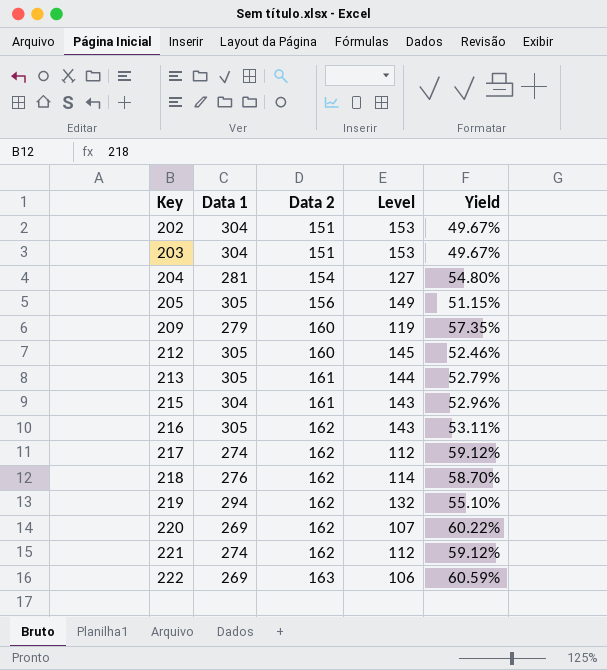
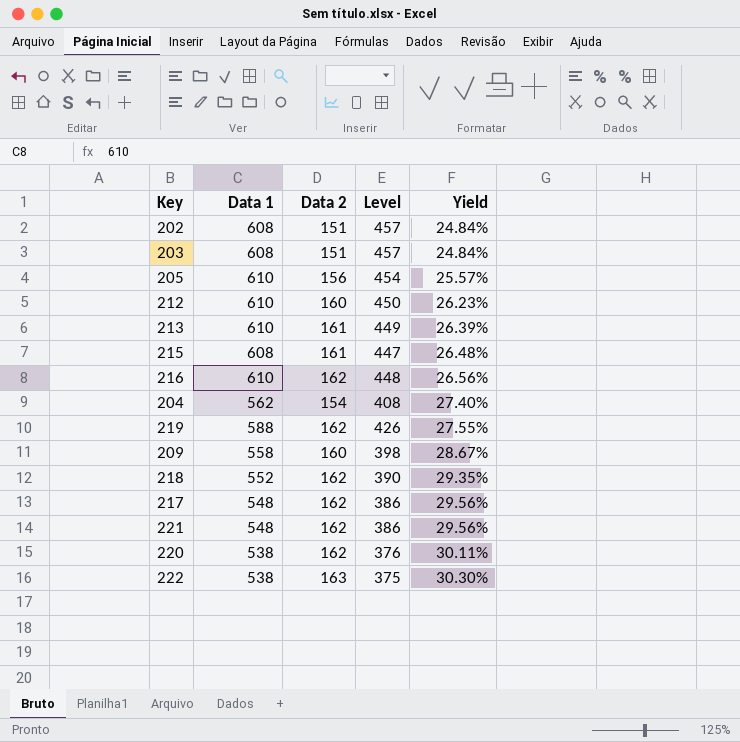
row order: Key ascending -> Yield ascending
202 | Data 1: 304 -> 608
202 | Level: 153 -> 457
202 | Yield: 49.67% -> 24.84%
203 | Data 1: 304 -> 608
203 | Level: 153 -> 457
203 | Yield: 49.67% -> 24.84%
205 | Data 1: 305 -> 610
205 | Level: 149 -> 454
205 | Yield: 51.15% -> 25.57%
212 | Data 1: 305 -> 610
212 | Level: 145 -> 450
212 | Yield: 52.46% -> 26.23%
213 | Data 1: 305 -> 610
213 | Level: 144 -> 449
213 | Yield: 52.79% -> 26.39%
215 | Data 1: 304 -> 608
215 | Level: 143 -> 447
215 | Yield: 52.96% -> 26.48%
216 | Data 1: 305 -> 610
216 | Level: 143 -> 448
216 | Yield: 53.11% -> 26.56%
204 | Data 1: 281 -> 562
204 | Level: 127 -> 408
204 | Yield: 54.80% -> 27.40%
219 | Data 1: 294 -> 588
219 | Level: 132 -> 426
219 | Yield: 55.10% -> 27.55%
209 | Data 1: 279 -> 558
209 | Level: 119 -> 398
209 | Yield: 57.35% -> 28.67%
218 | Data 1: 276 -> 552
218 | Level: 114 -> 390
218 | Yield: 58.70% -> 29.35%
217 | Data 1: 274 -> 548
217 | Level: 112 -> 386
217 | Yield: 59.12% -> 29.56%
221 | Data 1: 274 -> 548
221 | Level: 112 -> 386
221 | Yield: 59.12% -> 29.56%
220 | Data 1: 269 -> 538
220 | Level: 107 -> 376
220 | Yield: 60.22% -> 30.11%
222 | Data 1: 269 -> 538
222 | Level: 106 -> 375
222 | Yield: 60.59% -> 30.30%

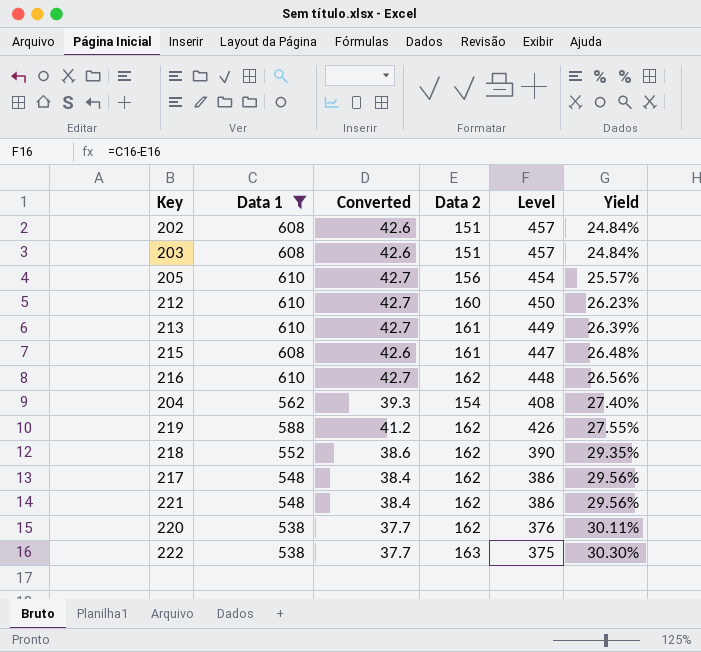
filter: none -> Data 1 != 558
column Converted | formula: none -> [Data 1] * 0.07

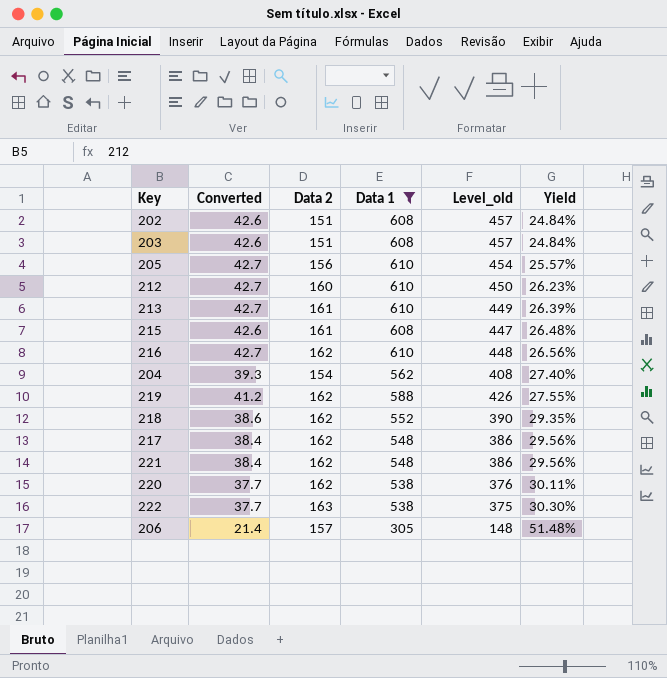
column Data 1 | position: 2 -> 4
column name: Level -> Level_old
row 206: none -> 21.4 | 157 | 305 | 148 | 51.48%

